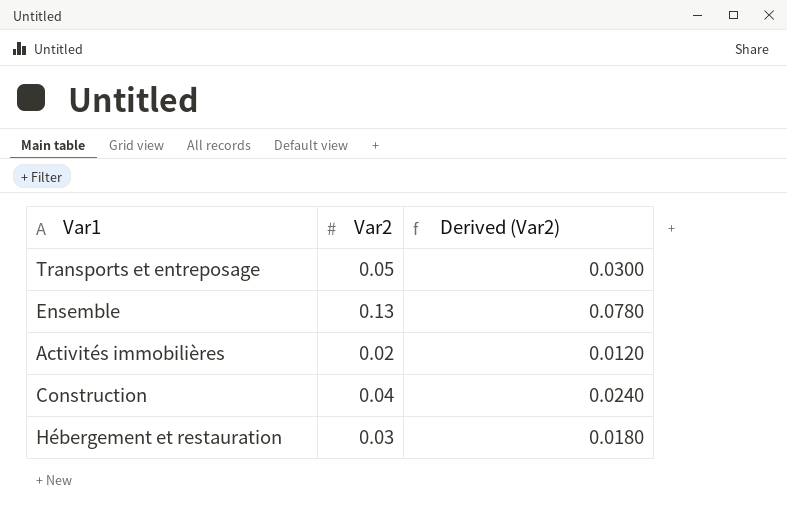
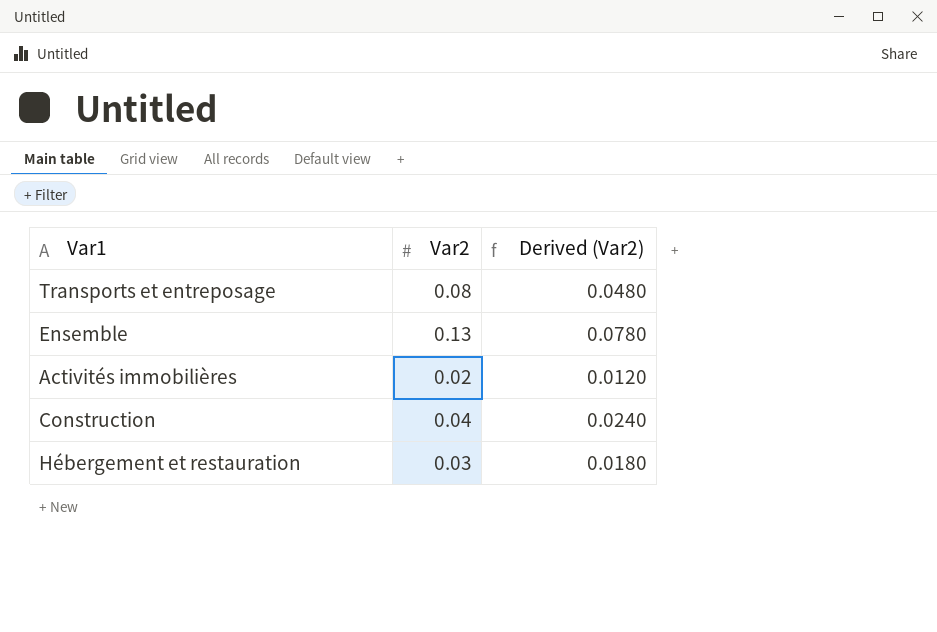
Transports et entreposage | Var2: 0.05 -> 0.08
Transports et entreposage | Derived (Var2): 0.0300 -> 0.0480

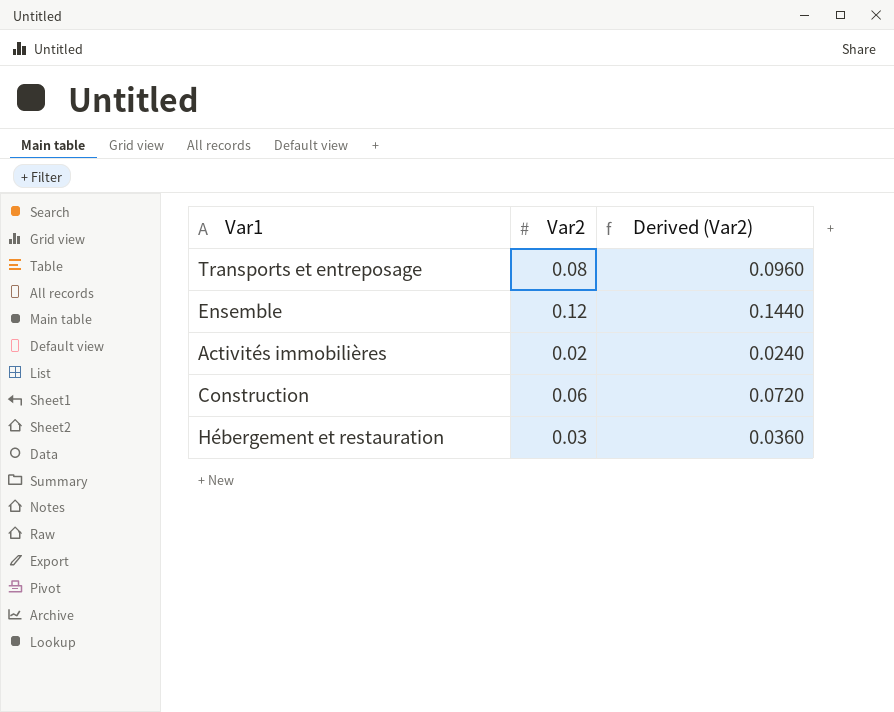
column Derived (Var2) | formula: [Var2] * 0.6 -> [Var2] * 1.2
Ensemble | Var2: 0.13 -> 0.12
Construction | Var2: 0.04 -> 0.06

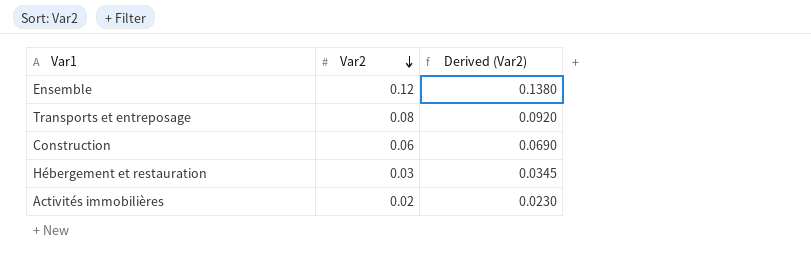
row order: none -> Var2 descending
column Derived (Var2) | formula: [Var2] * 1.2 -> [Var2] * 1.15

